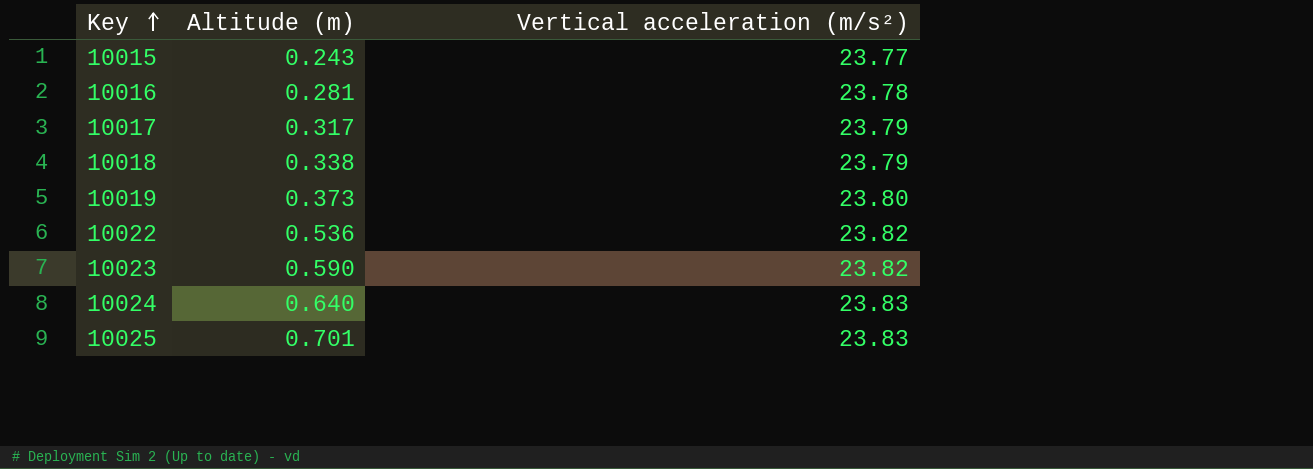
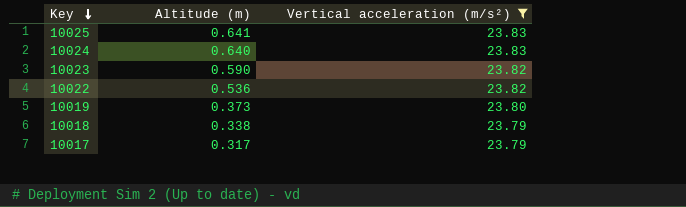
filter: none -> Vertical acceleration (m/s²) >= 23.79
row order: Key ascending -> Key descending
10025 | Altitude (m): 0.701 -> 0.641

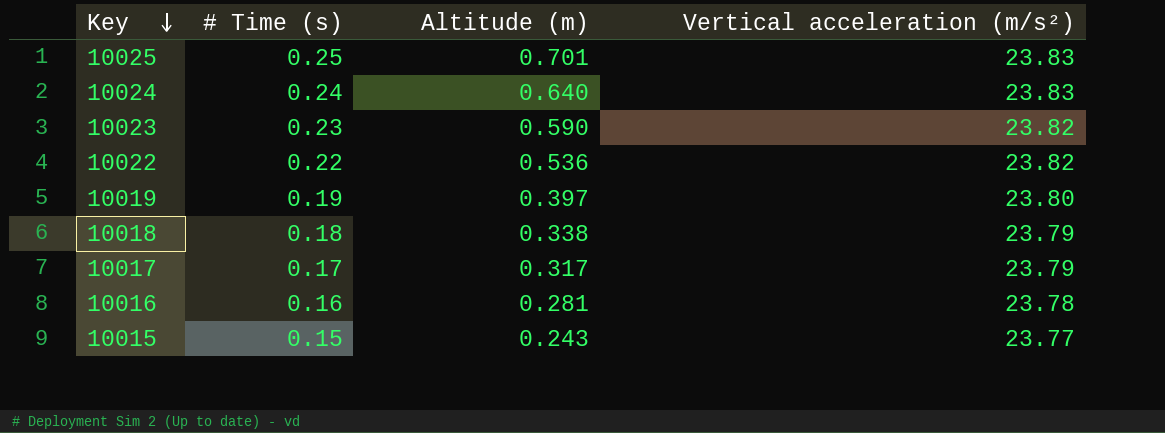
filter: Vertical acceleration (m/s²) >= 23.79 -> none
column # Time (s) | position: none -> 2
10025 | Altitude (m): 0.641 -> 0.701
10019 | Altitude (m): 0.373 -> 0.397

